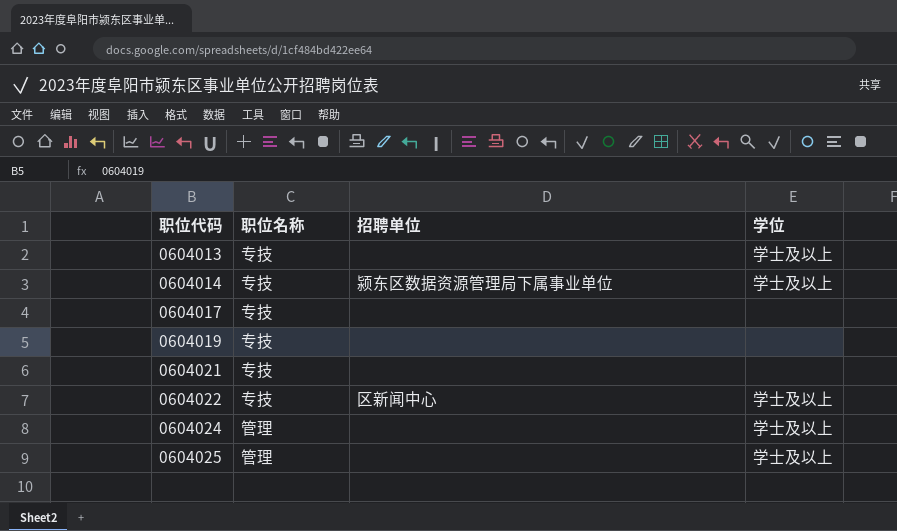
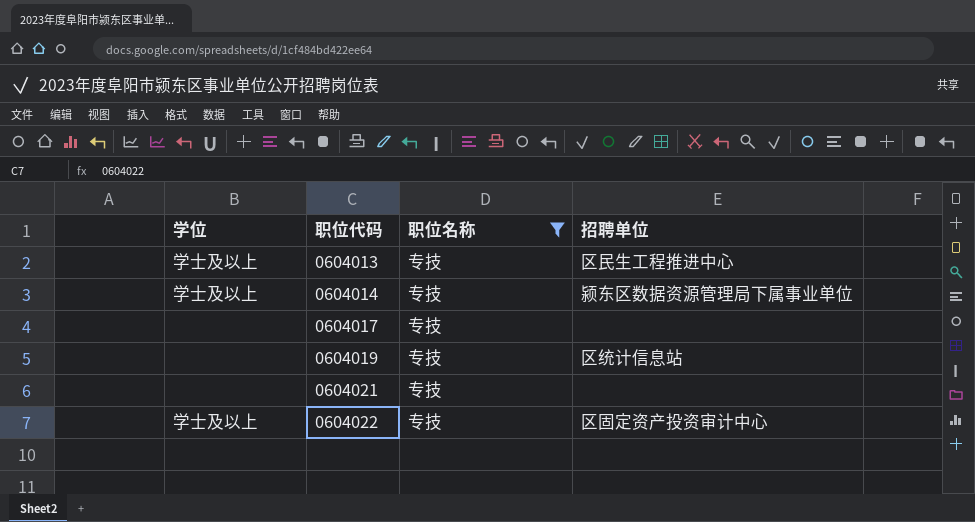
filter: none -> 职位名称 = 专技
column 学位 | position: 4 -> 1
0604013 | 招聘单位: none -> 区民生工程推进中心
0604019 | 招聘单位: none -> 区统计信息站
0604022 | 招聘单位: 区新闻中心 -> 区固定资产投资审计中心

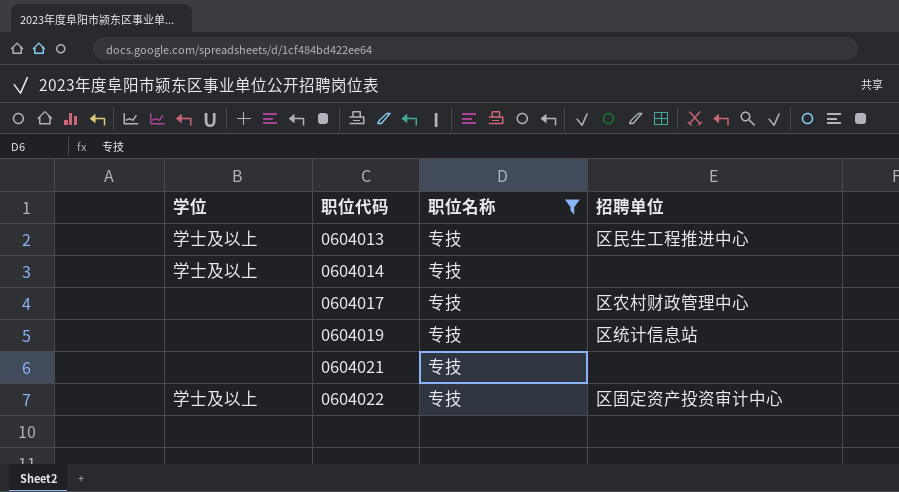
0604014 | 招聘单位: 颍东区数据资源管理局下属事业单位 -> none
0604017 | 招聘单位: none -> 区农村财政管理中心

